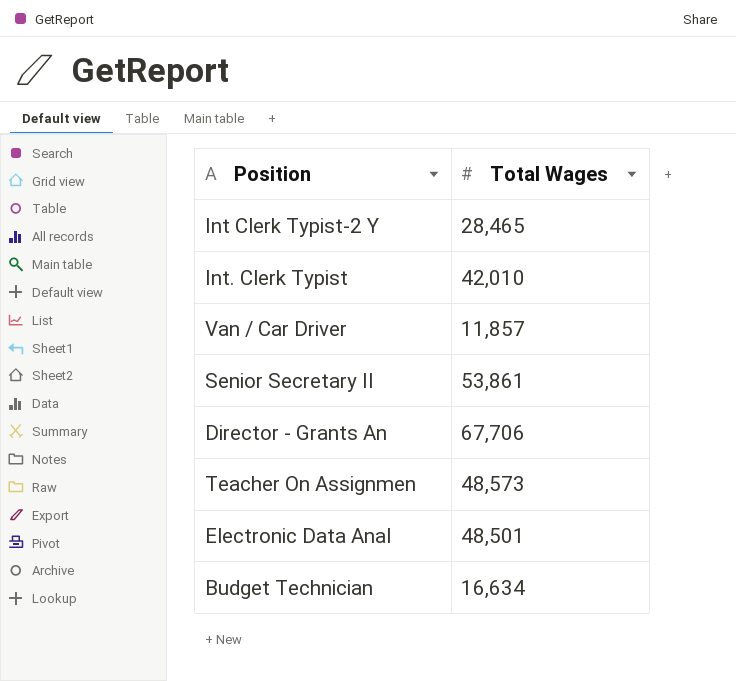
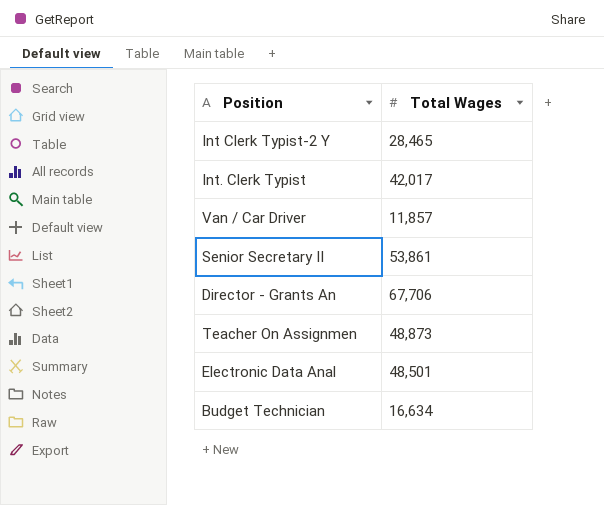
Int. Clerk Typist | Total Wages: 42,010 -> 42,017
Teacher On Assignmen | Total Wages: 48,573 -> 48,873

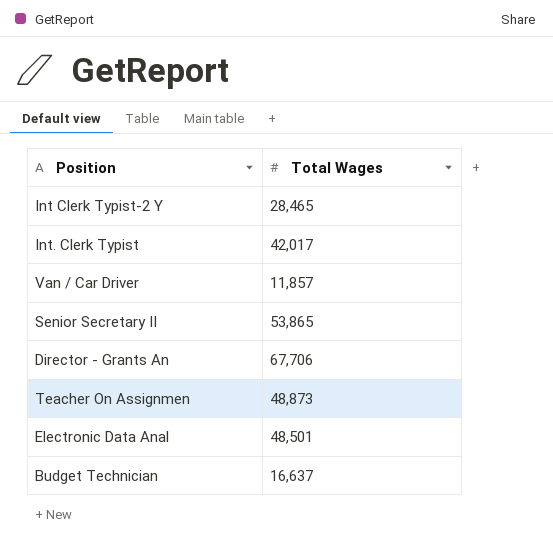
Senior Secretary II | Total Wages: 53,861 -> 53,865
Budget Technician | Total Wages: 16,634 -> 16,637

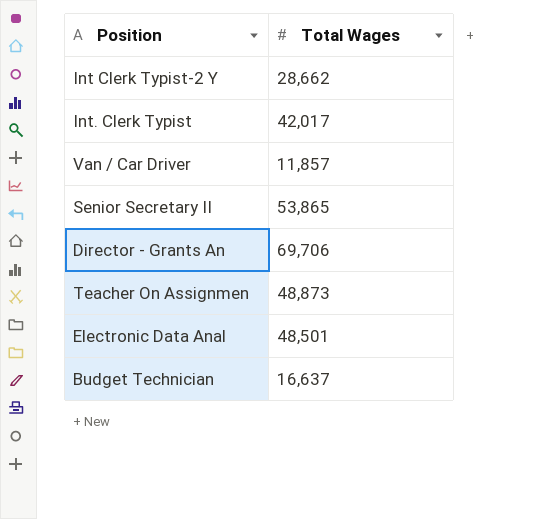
Int Clerk Typist-2 Y | Total Wages: 28,465 -> 28,662
Director - Grants An | Total Wages: 67,706 -> 69,706

